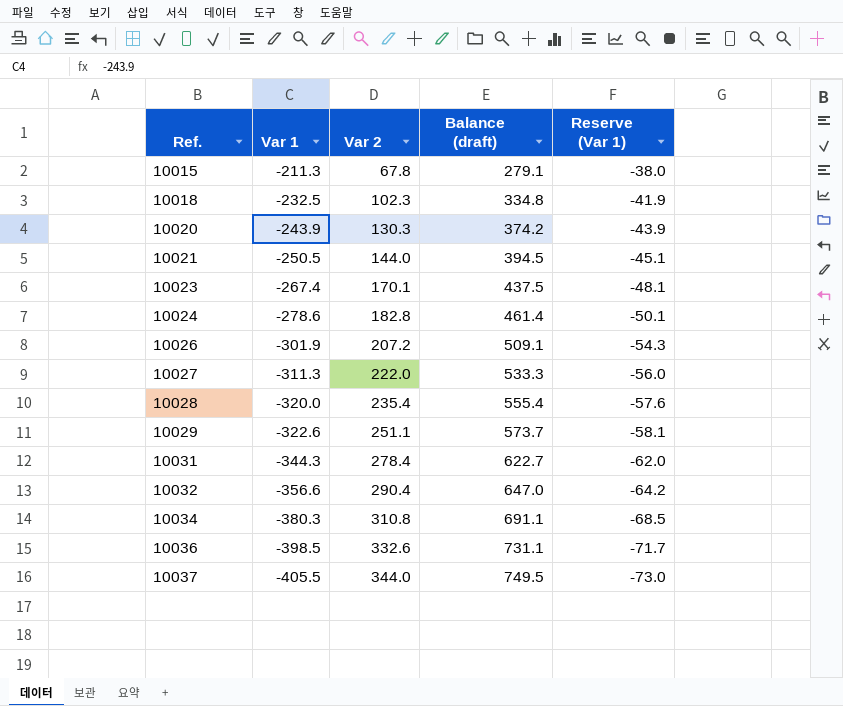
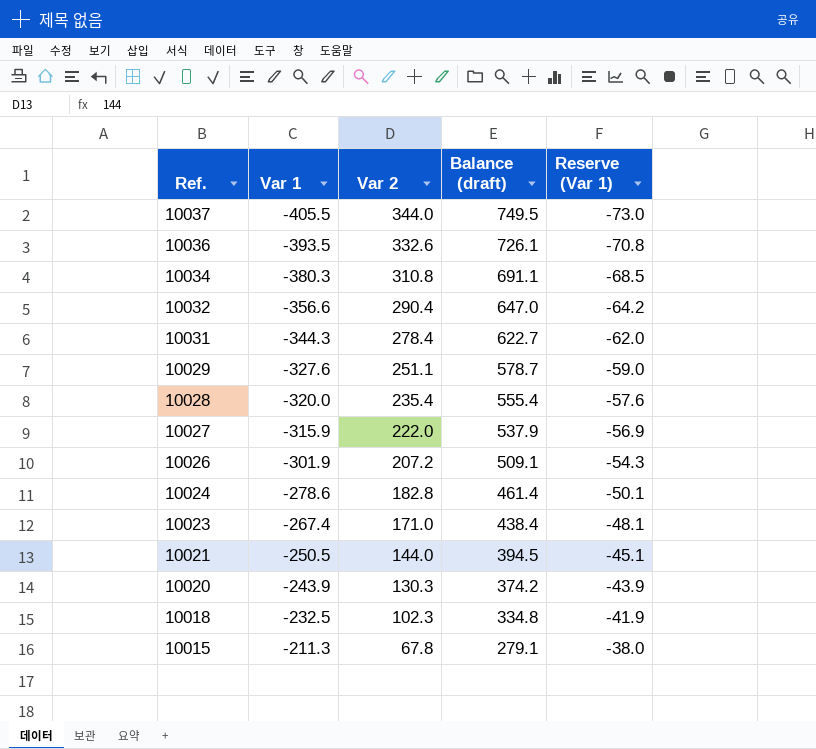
row order: Ref. ascending -> Ref. descending
10036 | Var 1: -398.5 -> -393.5
10036 | Balance (draft): 731.1 -> 726.1
10036 | Reserve (Var 1): -71.7 -> -70.8
10029 | Var 1: -322.6 -> -327.6
10029 | Balance (draft): 573.7 -> 578.7
10029 | Reserve (Var 1): -58.1 -> -59.0
10027 | Var 1: -311.3 -> -315.9
10027 | Balance (draft): 533.3 -> 537.9
10027 | Reserve (Var 1): -56.0 -> -56.9
10023 | Var 2: 170.1 -> 171.0
10023 | Balance (draft): 437.5 -> 438.4

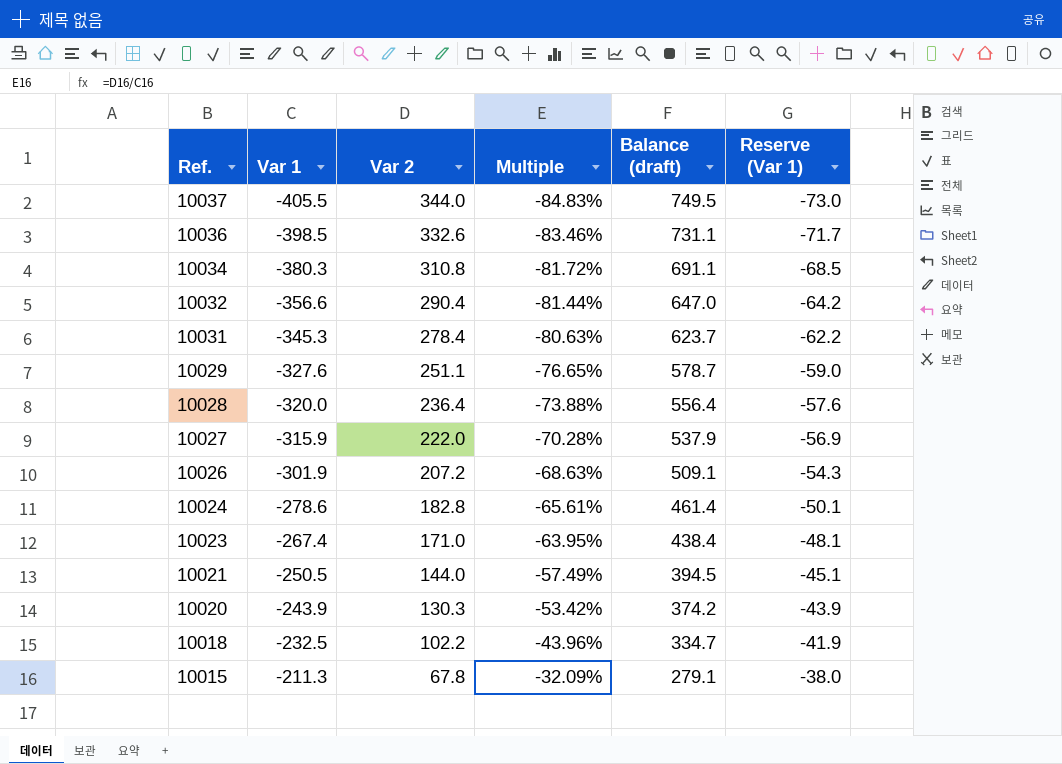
column Multiple | formula: none -> [Var 2] / [Var 1]
10036 | Var 1: -393.5 -> -398.5
10036 | Balance (draft): 726.1 -> 731.1
10036 | Reserve (Var 1): -70.8 -> -71.7
10031 | Var 1: -344.3 -> -345.3
10031 | Balance (draft): 622.7 -> 623.7
10031 | Reserve (Var 1): -62.0 -> -62.2
10028 | Var 2: 235.4 -> 236.4
10028 | Balance (draft): 555.4 -> 556.4
10018 | Var 2: 102.3 -> 102.2
10018 | Balance (draft): 334.8 -> 334.7

